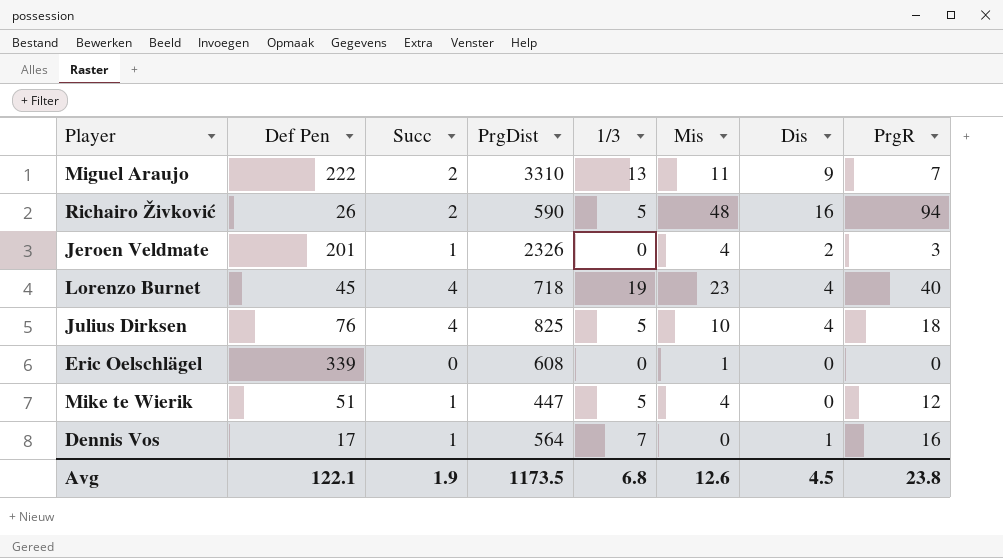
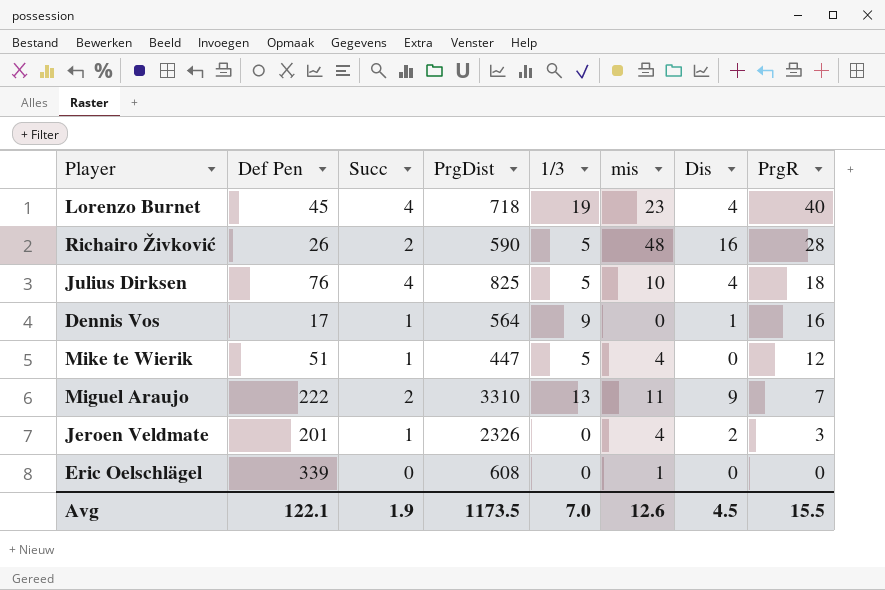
row order: none -> PrgR descending
column name: Mis -> mis
Richairo Živković | PrgR: 94 -> 28
Dennis Vos | 1/3: 7 -> 9
Avg | 1/3: 6.8 -> 7.0
Avg | PrgR: 23.8 -> 15.5

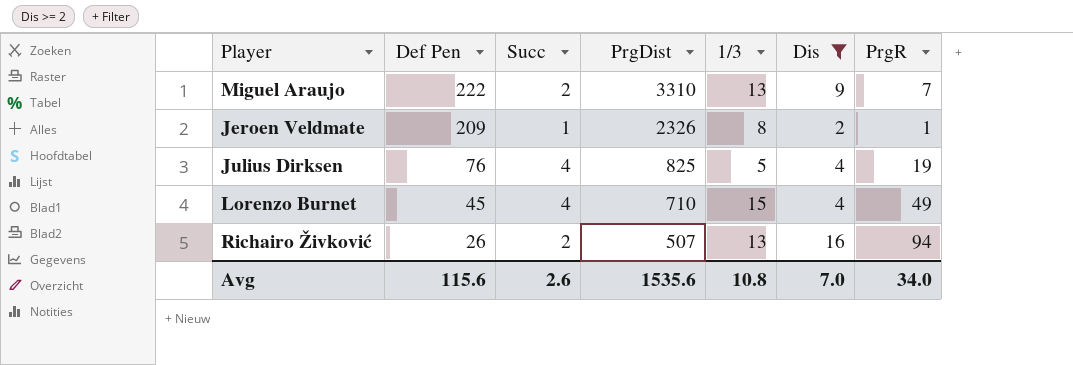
filter: none -> Dis >= 2
row order: PrgR descending -> Def Pen descending
column mis | position: 6 -> none
Jeroen Veldmate | Def Pen: 201 -> 209
Jeroen Veldmate | 1/3: 0 -> 8
Jeroen Veldmate | PrgR: 3 -> 1
Julius Dirksen | PrgR: 18 -> 19
Lorenzo Burnet | PrgDist: 718 -> 710
Lorenzo Burnet | 1/3: 19 -> 15
Lorenzo Burnet | PrgR: 40 -> 49
Richairo Živković | PrgDist: 590 -> 507
Richairo Živković | 1/3: 5 -> 13
Richairo Živković | PrgR: 28 -> 94
Avg | Def Pen: 122.1 -> 115.6
Avg | Succ: 1.9 -> 2.6
Avg | PrgDist: 1173.5 -> 1535.6
Avg | 1/3: 7.0 -> 10.8
Avg | Dis: 4.5 -> 7.0
Avg | PrgR: 15.5 -> 34.0

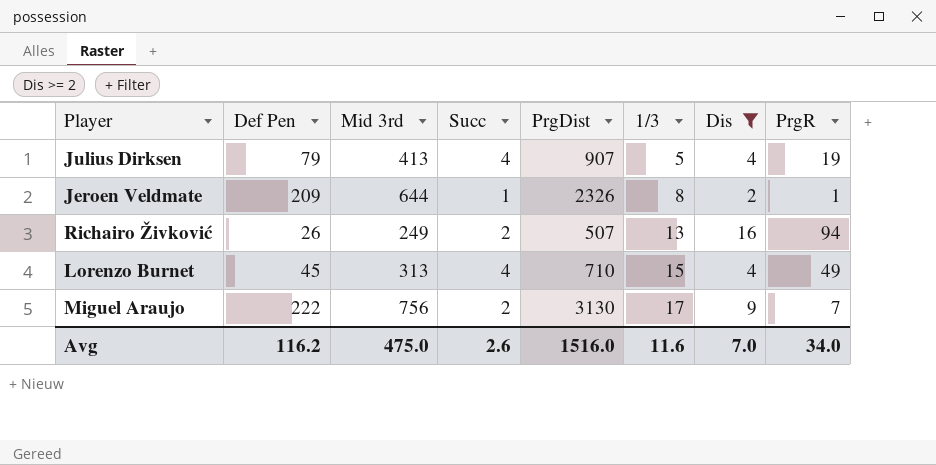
row order: Def Pen descending -> 1/3 ascending
column Mid 3rd | position: none -> 3
Julius Dirksen | Def Pen: 76 -> 79
Julius Dirksen | PrgDist: 825 -> 907
Miguel Araujo | PrgDist: 3310 -> 3130
Miguel Araujo | 1/3: 13 -> 17
Avg | Def Pen: 115.6 -> 116.2
Avg | PrgDist: 1535.6 -> 1516.0
Avg | 1/3: 10.8 -> 11.6

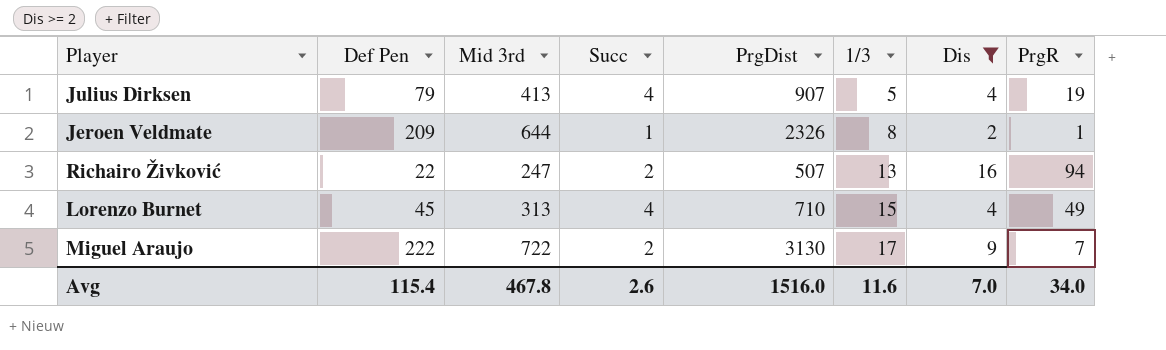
Richairo Živković | Def Pen: 26 -> 22
Richairo Živković | Mid 3rd: 249 -> 247
Miguel Araujo | Mid 3rd: 756 -> 722
Avg | Def Pen: 116.2 -> 115.4
Avg | Mid 3rd: 475.0 -> 467.8

